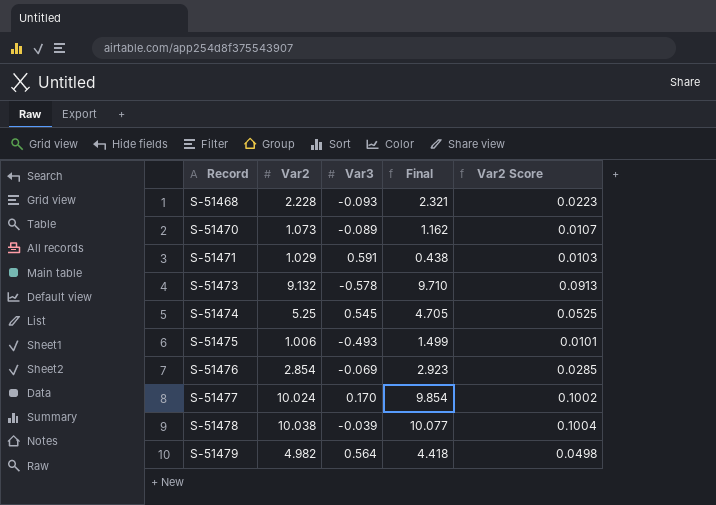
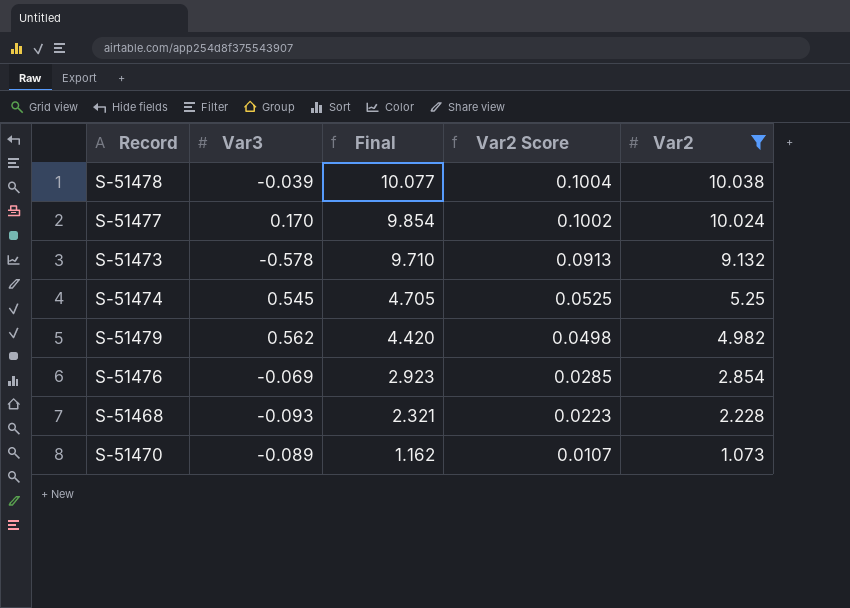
filter: none -> Var2 >= 1.073
row order: Record ascending -> Final descending
column Var2 | position: 2 -> 5
S-51479 | Var3: 0.564 -> 0.562
S-51479 | Final: 4.418 -> 4.420

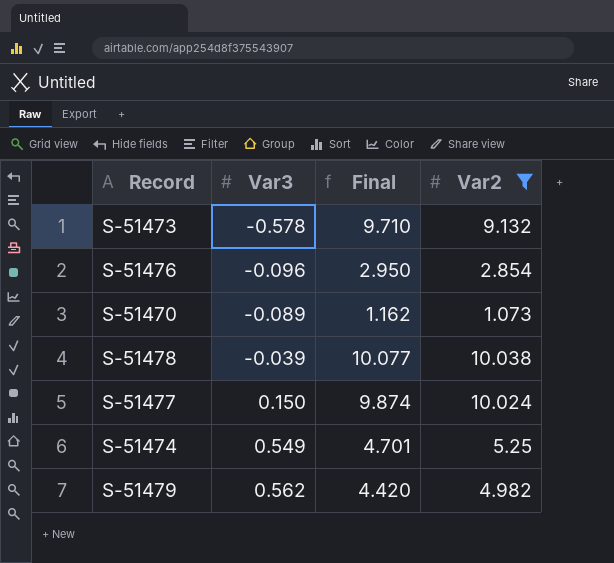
row order: Final descending -> Var3 ascending
column Var2 Score | formula: [Var2] * 0.01 -> none
row S-51468: -0.093 | 2.321 | 0.0223 | 2.228 -> none
S-51476 | Var3: -0.069 -> -0.096
S-51476 | Final: 2.923 -> 2.950
S-51477 | Var3: 0.170 -> 0.150
S-51477 | Final: 9.854 -> 9.874
S-51474 | Var3: 0.545 -> 0.549
S-51474 | Final: 4.705 -> 4.701

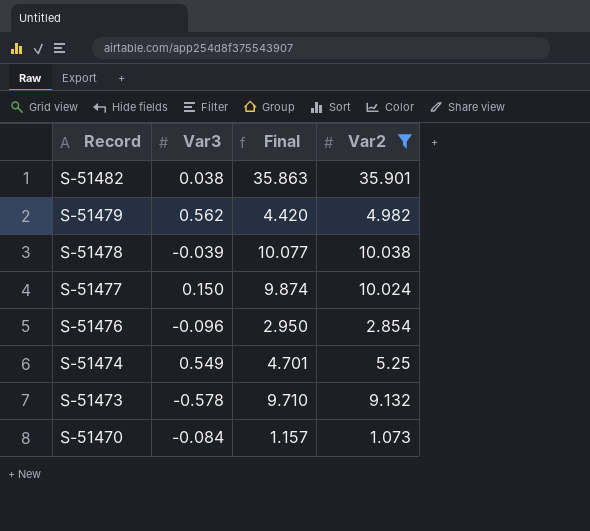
row order: Var3 ascending -> Record descending
row S-51482: none -> 0.038 | 35.863 | 35.901
S-51470 | Var3: -0.089 -> -0.084
S-51470 | Final: 1.162 -> 1.157

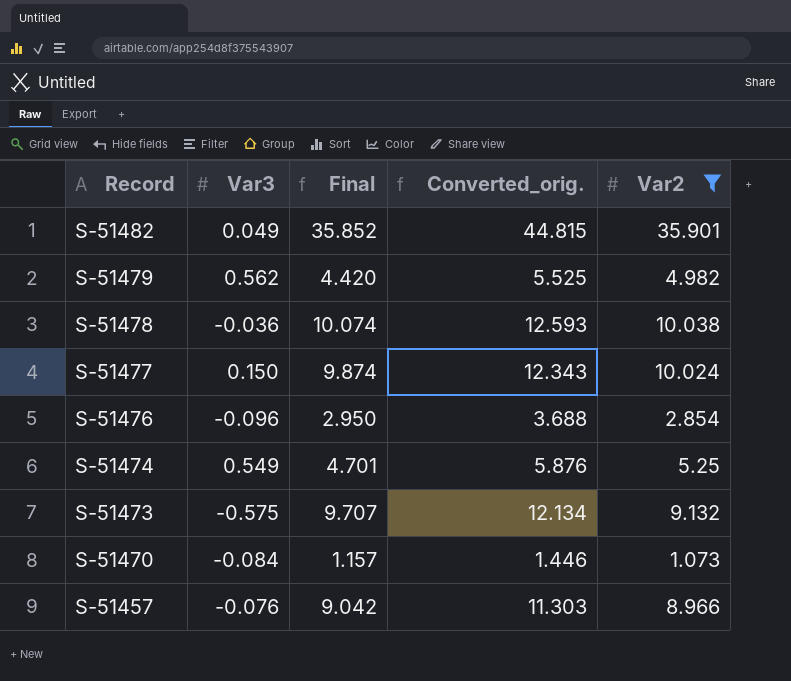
column Converted_orig. | formula: none -> [Final] * 1.25
S-51482 | Var3: 0.038 -> 0.049
S-51482 | Final: 35.863 -> 35.852
S-51478 | Var3: -0.039 -> -0.036
S-51478 | Final: 10.077 -> 10.074
S-51473 | Var3: -0.578 -> -0.575
S-51473 | Final: 9.710 -> 9.707
row S-51457: none -> -0.076 | 9.042 | 11.303 | 8.966

